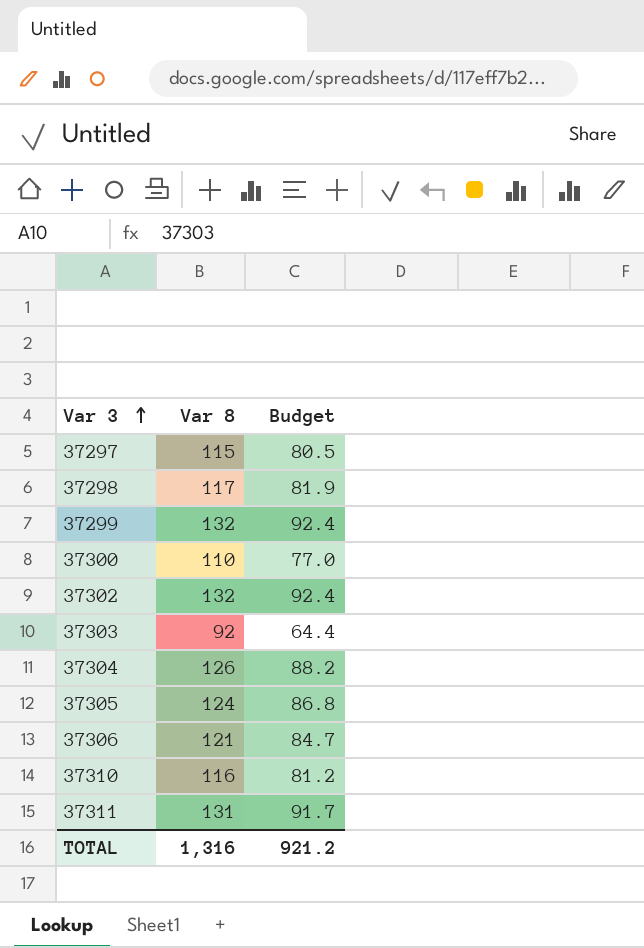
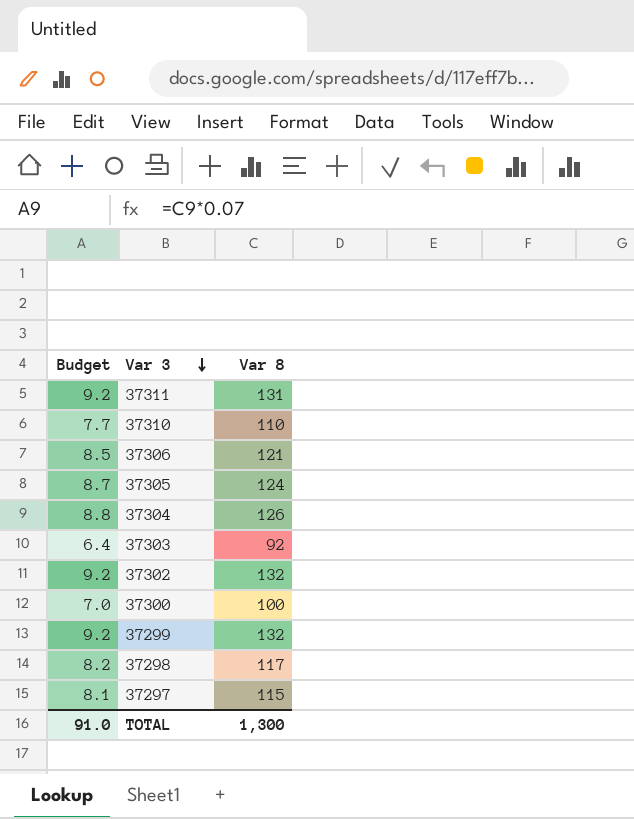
row order: Var 3 ascending -> Var 3 descending
column Budget | formula: [Var 8] * 0.7 -> [Var 8] * 0.07
column Budget | position: 3 -> 1
37310 | Var 8: 116 -> 110
37300 | Var 8: 110 -> 100
TOTAL | Budget: 921.2 -> 91.0
TOTAL | Var 8: 1,316 -> 1,300

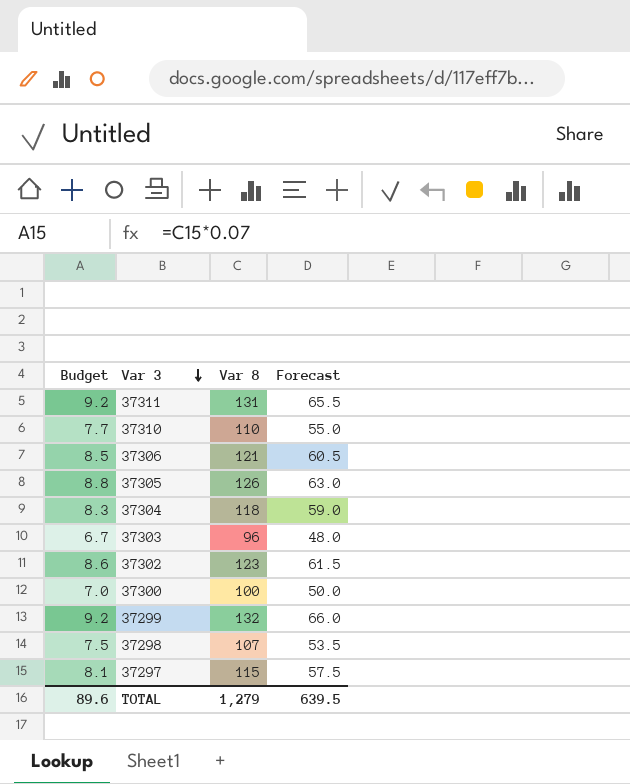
column Forecast | formula: none -> [Var 8] * 0.5
37305 | Budget: 8.7 -> 8.8
37305 | Var 8: 124 -> 126
37304 | Budget: 8.8 -> 8.3
37304 | Var 8: 126 -> 118
37303 | Budget: 6.4 -> 6.7
37303 | Var 8: 92 -> 96
37302 | Budget: 9.2 -> 8.6
37302 | Var 8: 132 -> 123
37298 | Budget: 8.2 -> 7.5
37298 | Var 8: 117 -> 107
TOTAL | Budget: 91.0 -> 89.6
TOTAL | Var 8: 1,300 -> 1,279

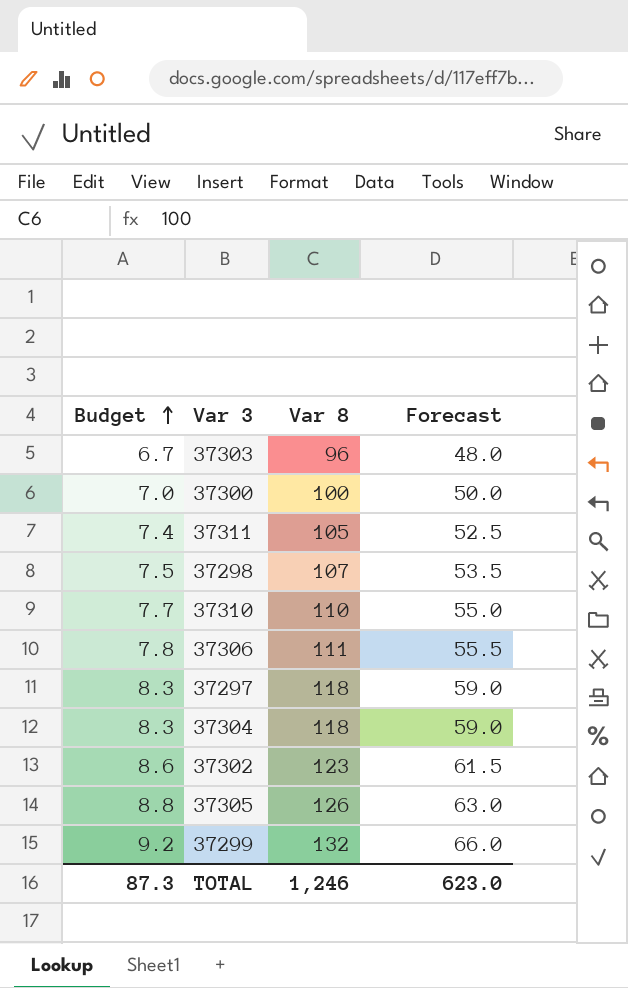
row order: Var 3 descending -> Budget ascending
37311 | Budget: 9.2 -> 7.4
37311 | Var 8: 131 -> 105
37311 | Forecast: 65.5 -> 52.5
37306 | Budget: 8.5 -> 7.8
37306 | Var 8: 121 -> 111
37306 | Forecast: 60.5 -> 55.5
37297 | Budget: 8.1 -> 8.3
37297 | Var 8: 115 -> 118
37297 | Forecast: 57.5 -> 59.0
TOTAL | Budget: 89.6 -> 87.3
TOTAL | Var 8: 1,279 -> 1,246
TOTAL | Forecast: 639.5 -> 623.0

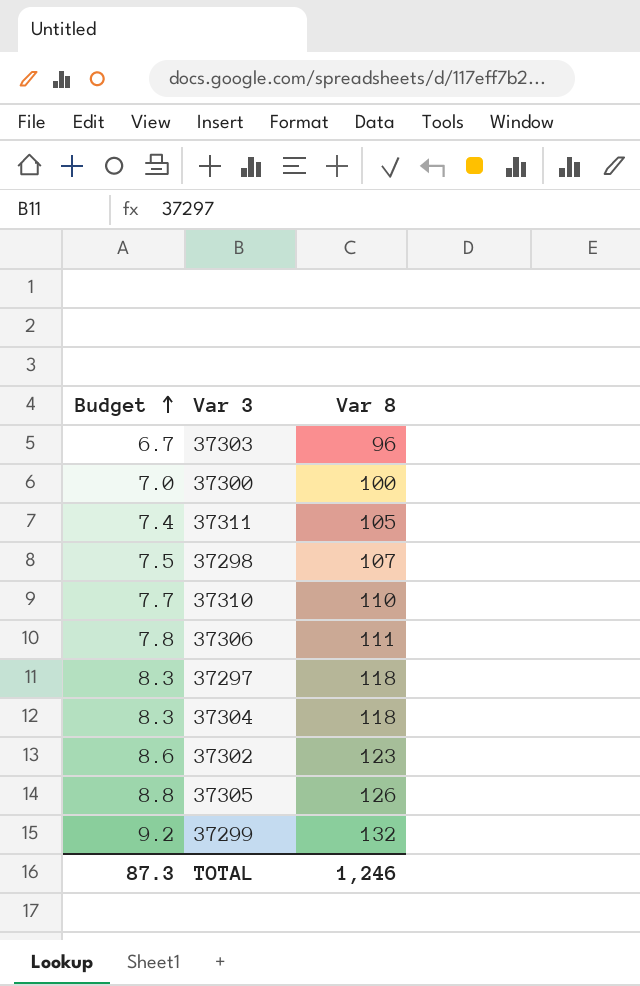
column Forecast | formula: [Var 8] * 0.5 -> none

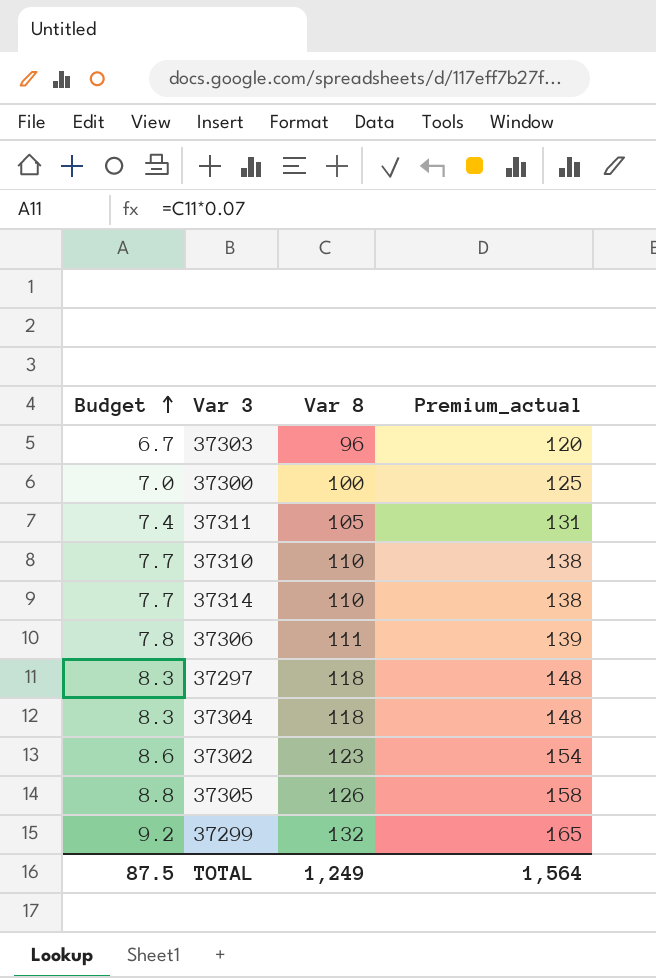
column Premium_actual | formula: none -> [Var 8] * 1.25
row 37298: 7.5 | 107 -> none
row 37314: none -> 7.7 | 110 | 138
TOTAL | Budget: 87.3 -> 87.5
TOTAL | Var 8: 1,246 -> 1,249

